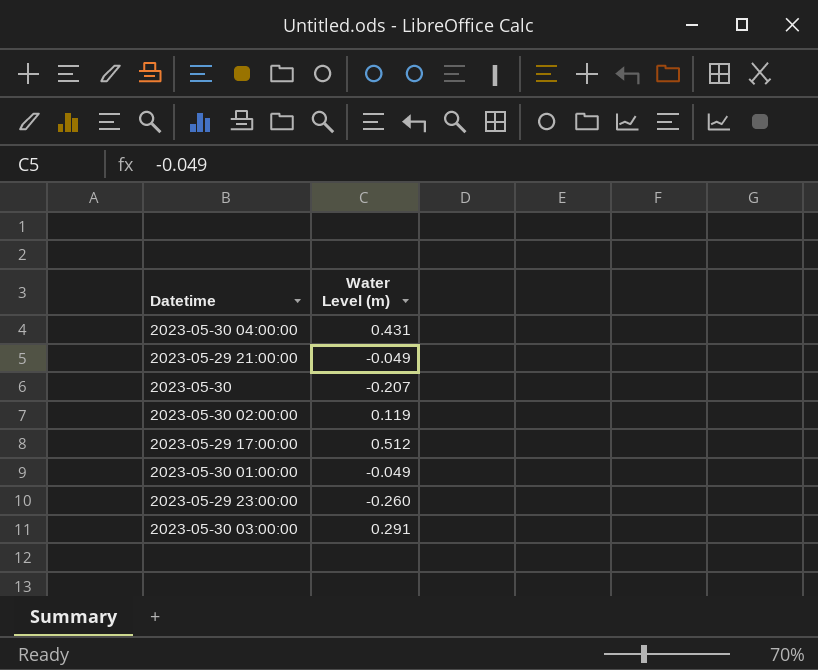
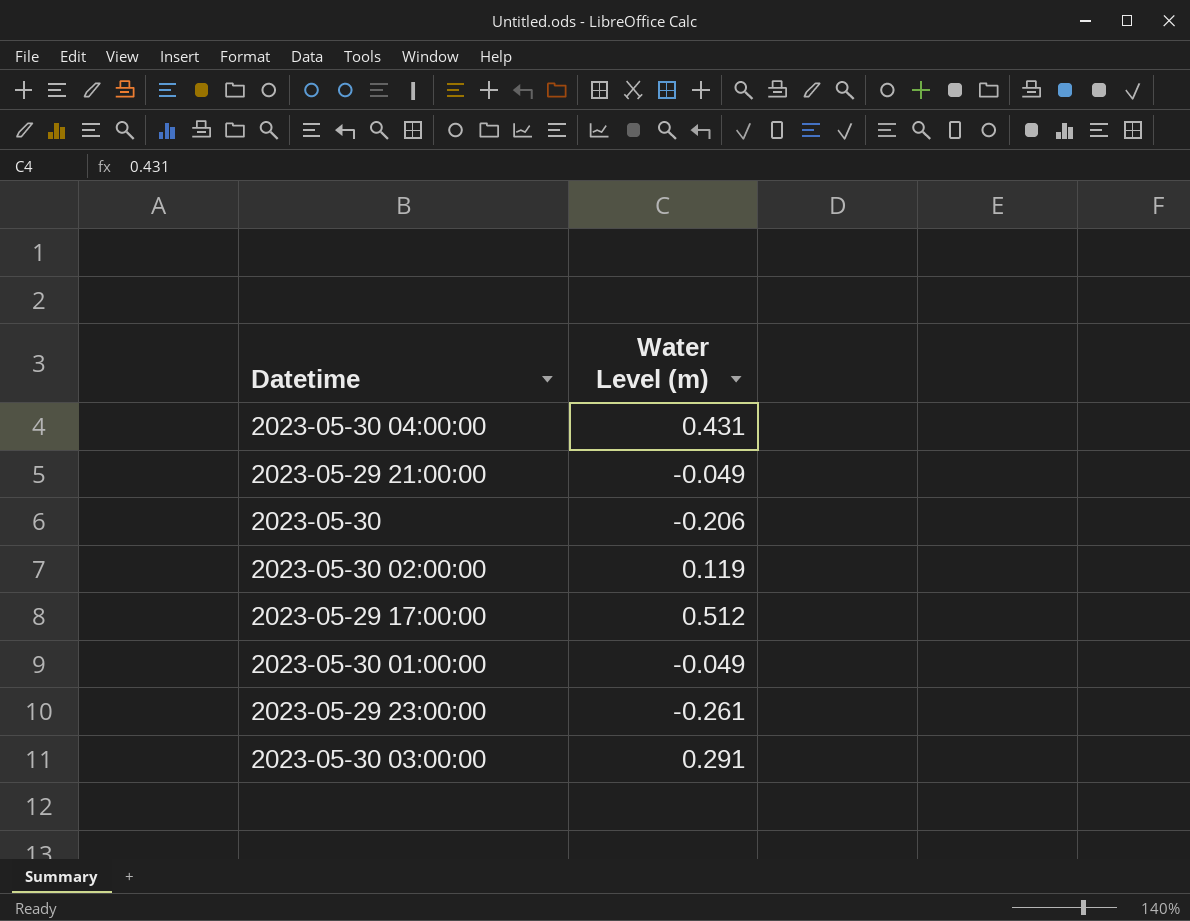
2023-05-30 | Water Level (m): -0.207 -> -0.206
2023-05-29 23:00:00 | Water Level (m): -0.260 -> -0.261

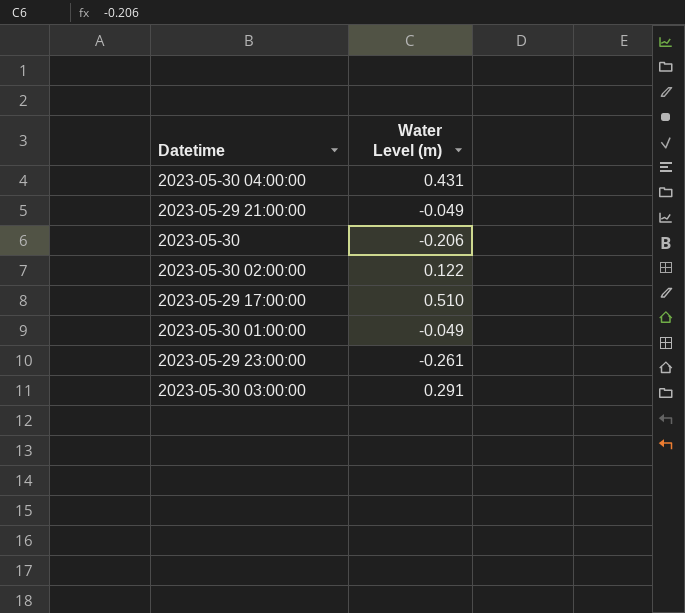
2023-05-30 02:00:00 | Water Level (m): 0.119 -> 0.122
2023-05-29 17:00:00 | Water Level (m): 0.512 -> 0.510

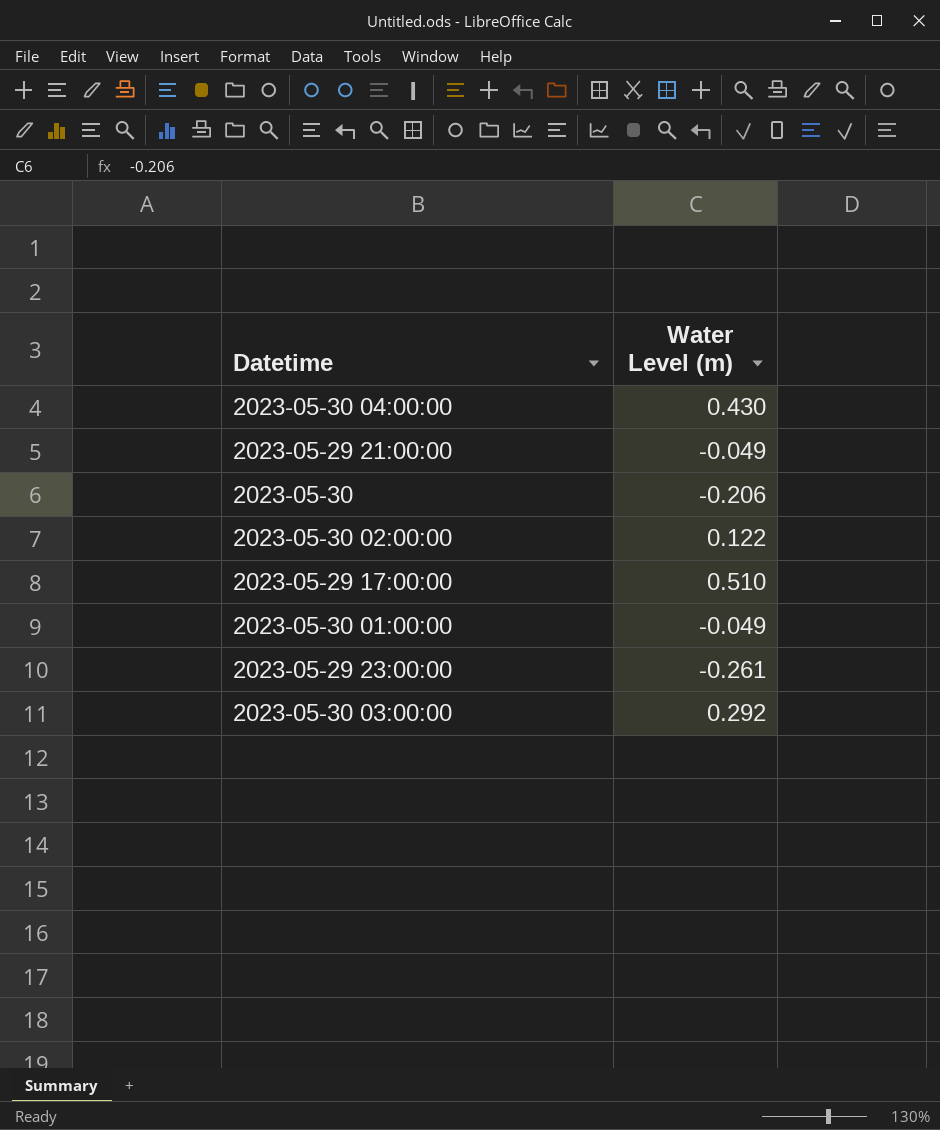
2023-05-30 04:00:00 | Water Level (m): 0.431 -> 0.430
2023-05-30 03:00:00 | Water Level (m): 0.291 -> 0.292

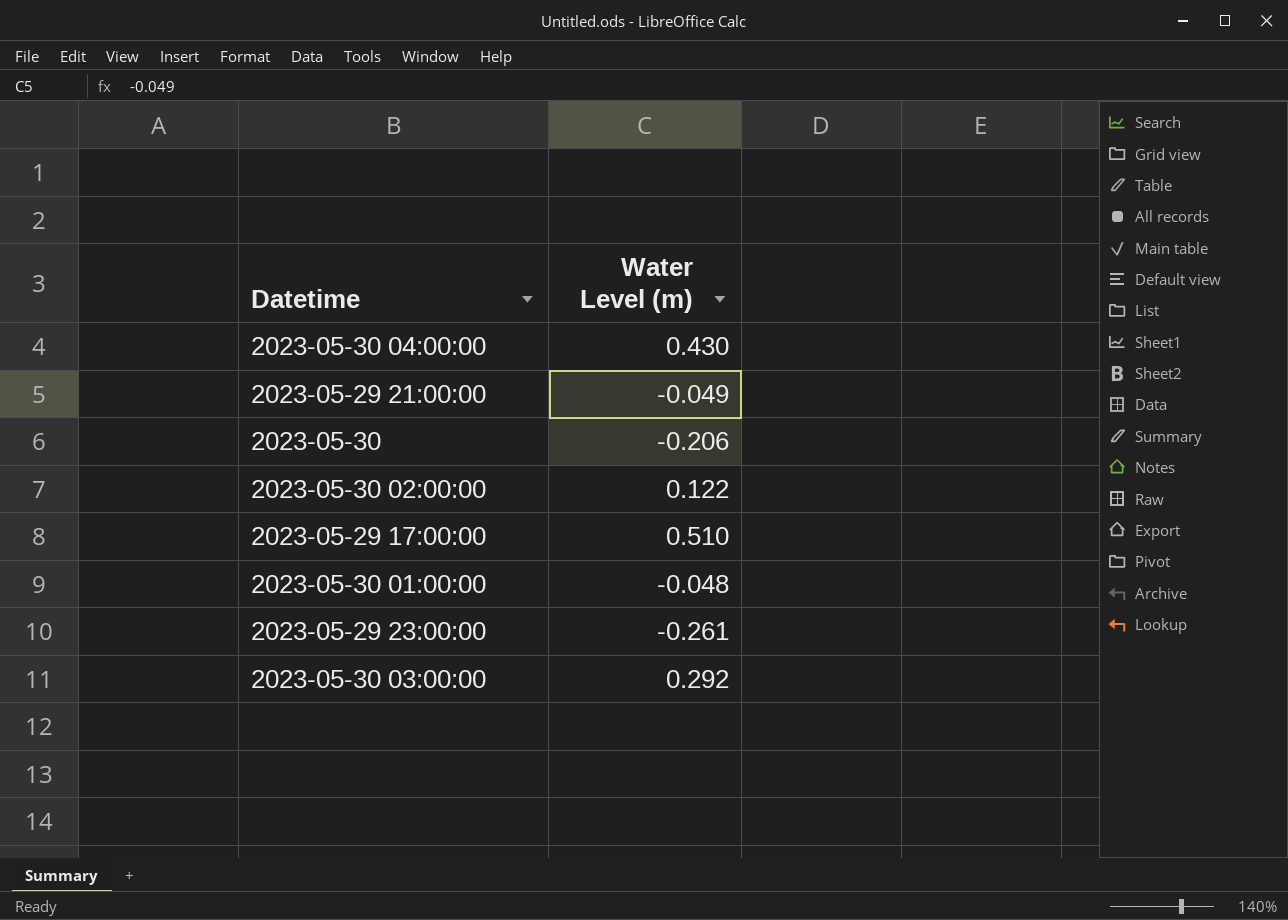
2023-05-30 01:00:00 | Water Level (m): -0.049 -> -0.048

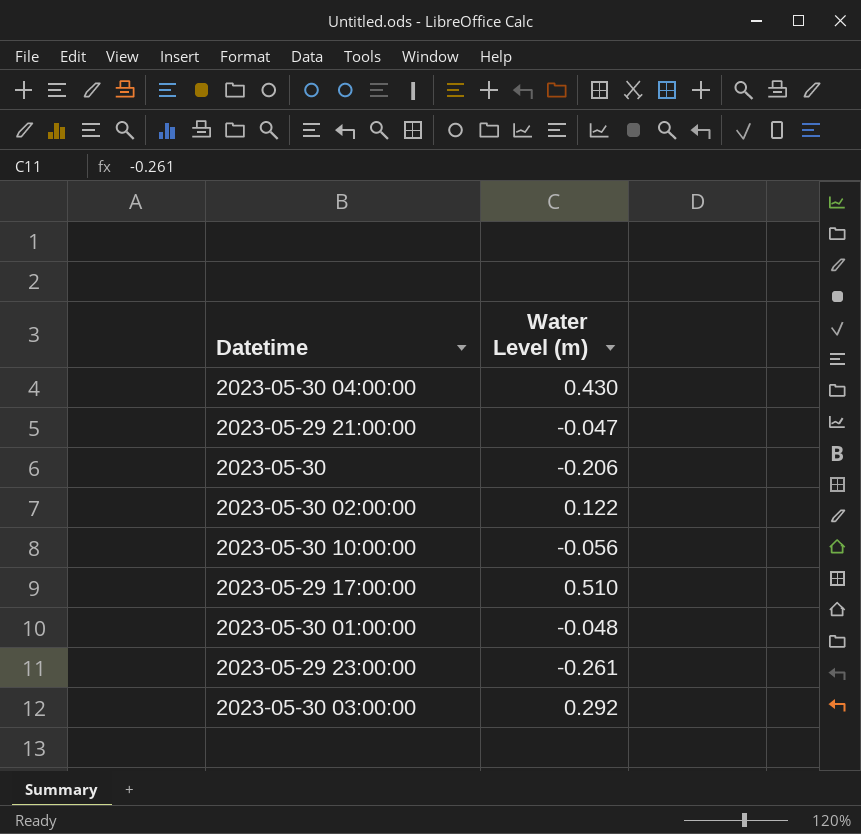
2023-05-29 21:00:00 | Water Level (m): -0.049 -> -0.047
row 2023-05-30 10:00:00: none -> -0.056

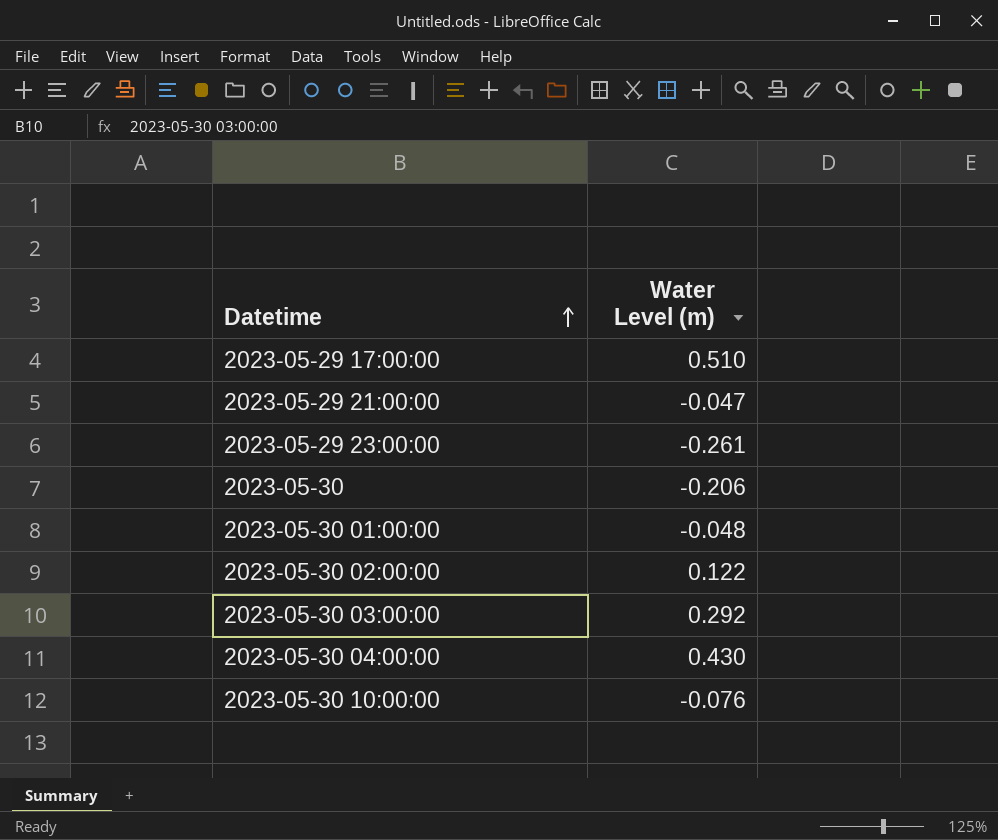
row order: none -> Datetime ascending
2023-05-30 10:00:00 | Water Level (m): -0.056 -> -0.076

